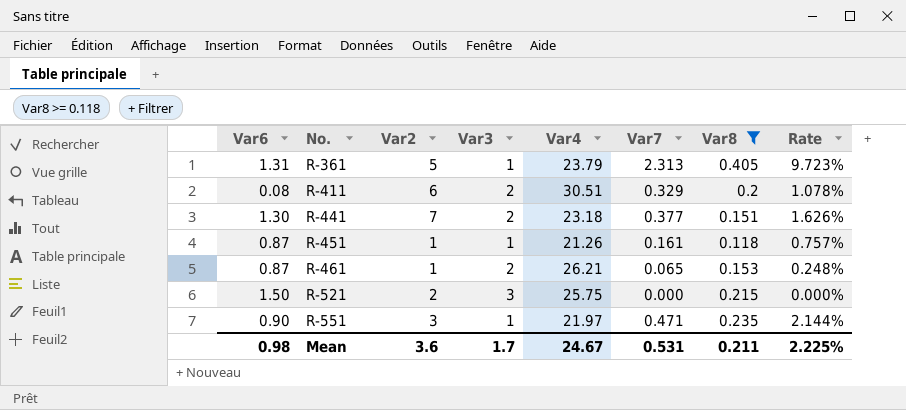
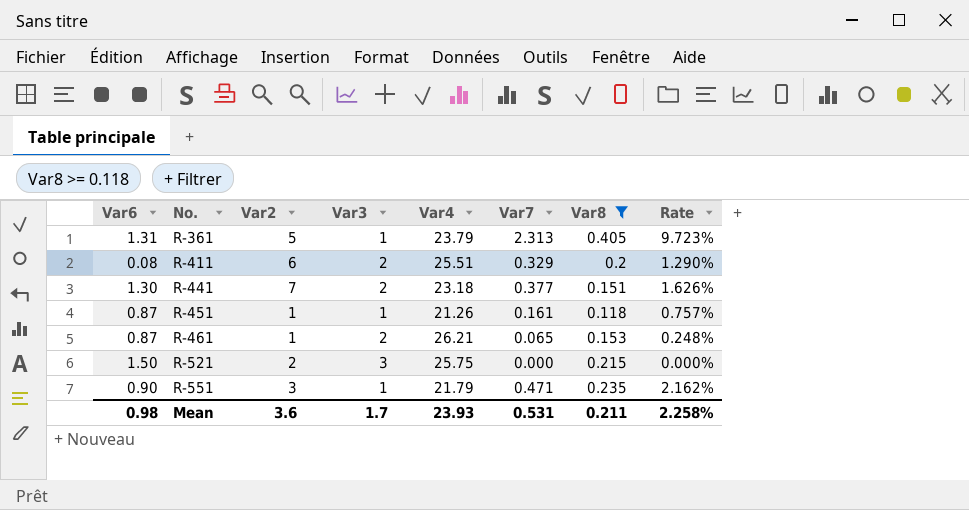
R-411 | Var4: 30.51 -> 25.51
R-411 | Rate: 1.078% -> 1.290%
R-551 | Var4: 21.97 -> 21.79
R-551 | Rate: 2.144% -> 2.162%
Mean | Var4: 24.67 -> 23.93
Mean | Rate: 2.225% -> 2.258%

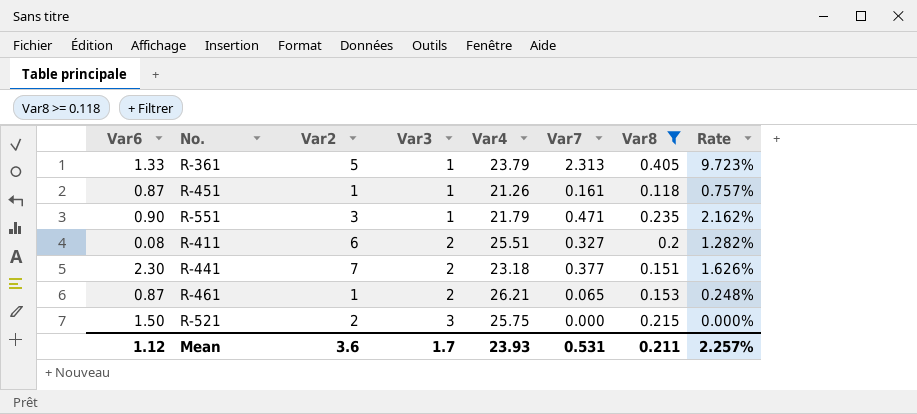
row order: No. ascending -> Var3 ascending
R-361 | Var6: 1.31 -> 1.33
R-411 | Var7: 0.329 -> 0.327
R-411 | Rate: 1.290% -> 1.282%
R-441 | Var6: 1.30 -> 2.30
Mean | Var6: 0.98 -> 1.12
Mean | Rate: 2.258% -> 2.257%

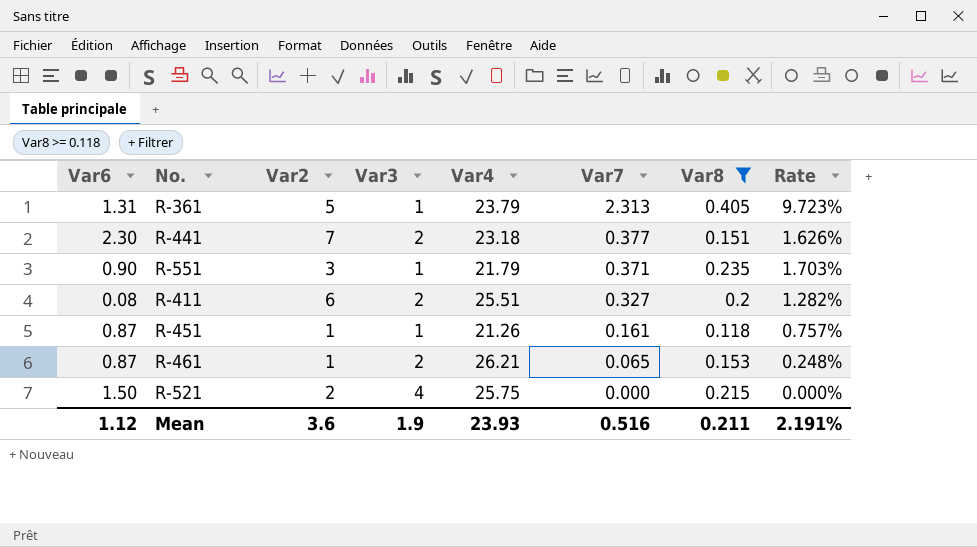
row order: Var3 ascending -> Var7 descending
R-361 | Var6: 1.33 -> 1.31
R-551 | Var7: 0.471 -> 0.371
R-551 | Rate: 2.162% -> 1.703%
R-521 | Var3: 3 -> 4
Mean | Var3: 1.7 -> 1.9
Mean | Var7: 0.531 -> 0.516
Mean | Rate: 2.257% -> 2.191%

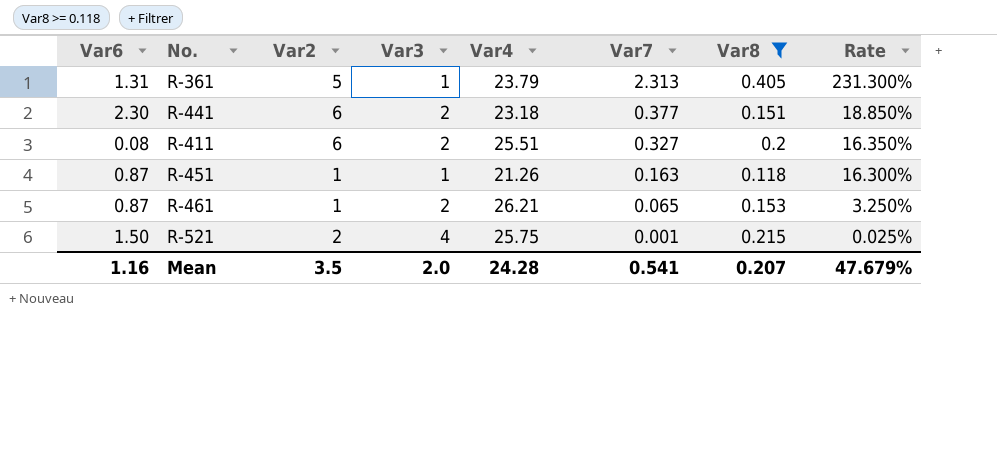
column Rate | formula: [Var7] / [Var4] -> [Var7] / [Var3]
row R-551: 0.90 | 3 | 1 | 21.79 | 0.371 | 0.235 | 1.703% -> none
R-441 | Var2: 7 -> 6
R-451 | Var7: 0.161 -> 0.163
R-521 | Var7: 0.000 -> 0.001
Mean | Var6: 1.12 -> 1.16
Mean | Var2: 3.6 -> 3.5
Mean | Var3: 1.9 -> 2.0
Mean | Var4: 23.93 -> 24.28
Mean | Var7: 0.516 -> 0.541
Mean | Var8: 0.211 -> 0.207
Mean | Rate: 2.191% -> 47.679%

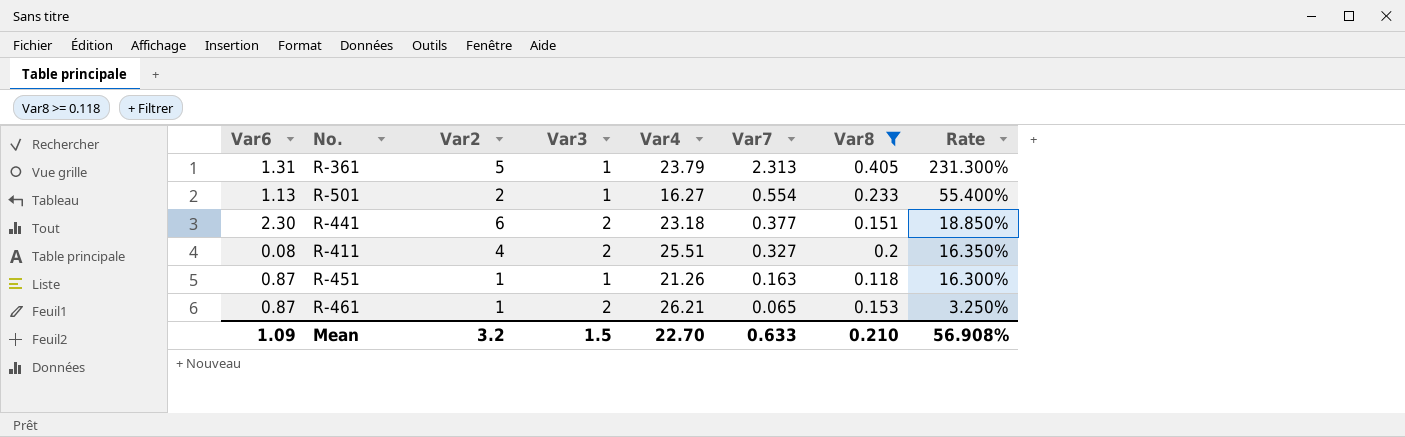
row R-521: 1.50 | 2 | 4 | 25.75 | 0.001 | 0.215 | 0.025% -> none
row R-501: none -> 1.13 | 2 | 1 | 16.27 | 0.554 | 0.233 | 55.400%
R-411 | Var2: 6 -> 4
Mean | Var6: 1.16 -> 1.09
Mean | Var2: 3.5 -> 3.2
Mean | Var3: 2.0 -> 1.5
Mean | Var4: 24.28 -> 22.70
Mean | Var7: 0.541 -> 0.633
Mean | Var8: 0.207 -> 0.210
Mean | Rate: 47.679% -> 56.908%

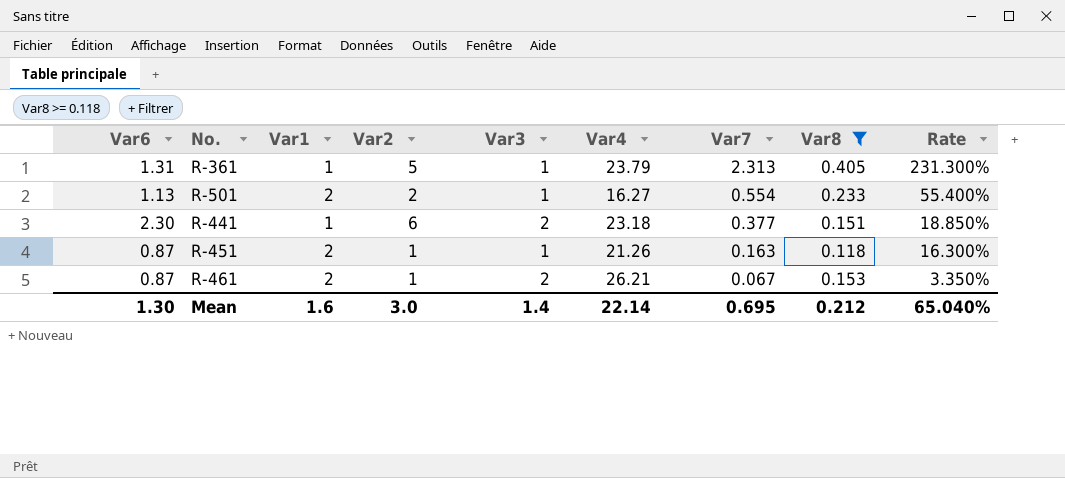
column Var1 | position: none -> 3
row R-411: 0.08 | 4 | 2 | 25.51 | 0.327 | 0.2 | 16.350% -> none
R-461 | Var7: 0.065 -> 0.067
R-461 | Rate: 3.250% -> 3.350%
Mean | Var6: 1.09 -> 1.30
Mean | Var2: 3.2 -> 3.0
Mean | Var3: 1.5 -> 1.4
Mean | Var4: 22.70 -> 22.14
Mean | Var7: 0.633 -> 0.695
Mean | Var8: 0.210 -> 0.212
Mean | Rate: 56.908% -> 65.040%

